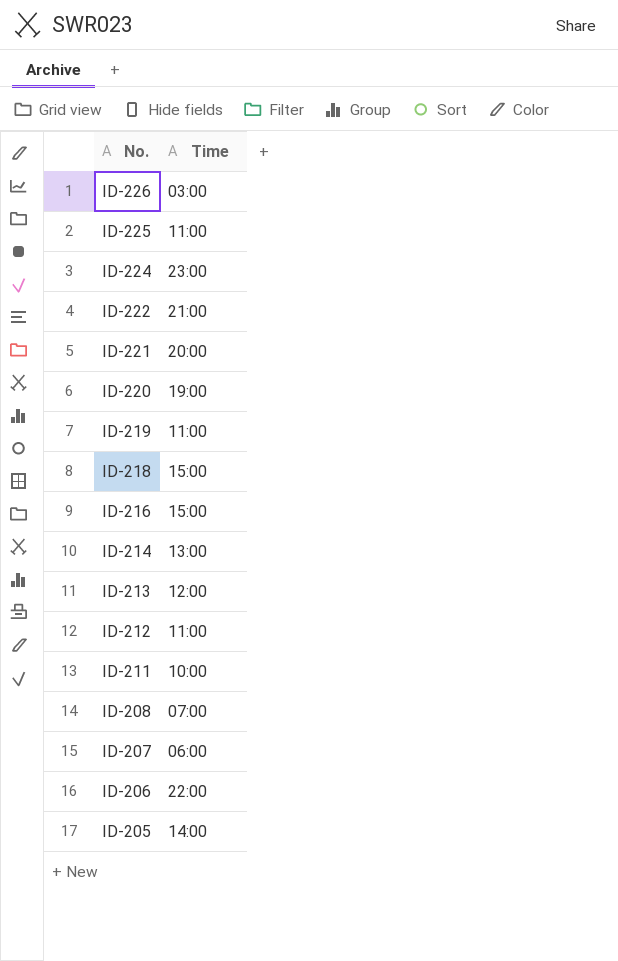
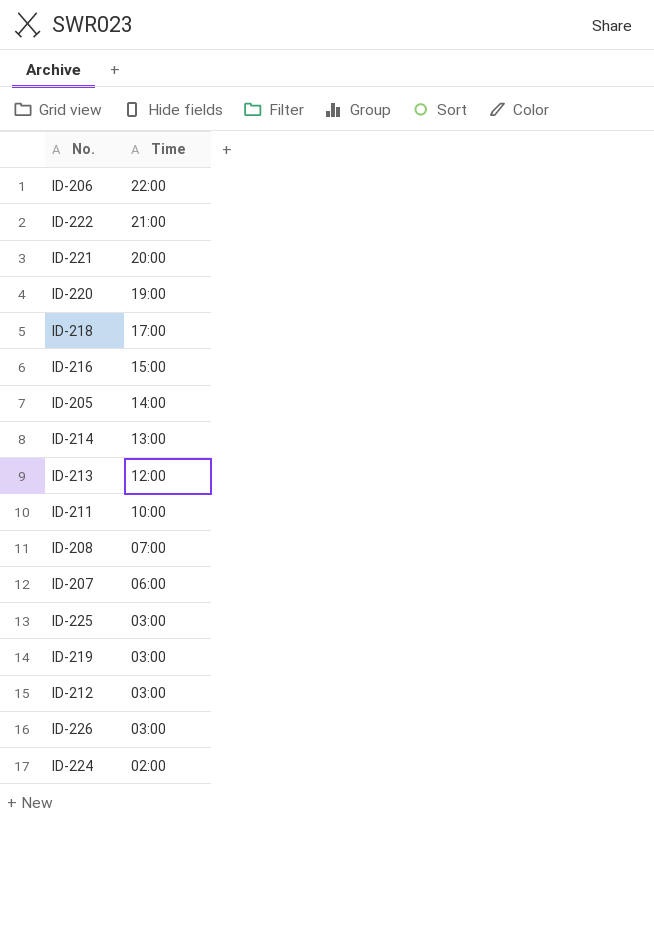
row order: No. descending -> Time descending
ID-218 | Time: 15:00 -> 17:00
ID-225 | Time: 11:00 -> 03:00
ID-219 | Time: 11:00 -> 03:00
ID-212 | Time: 11:00 -> 03:00
ID-224 | Time: 23:00 -> 02:00

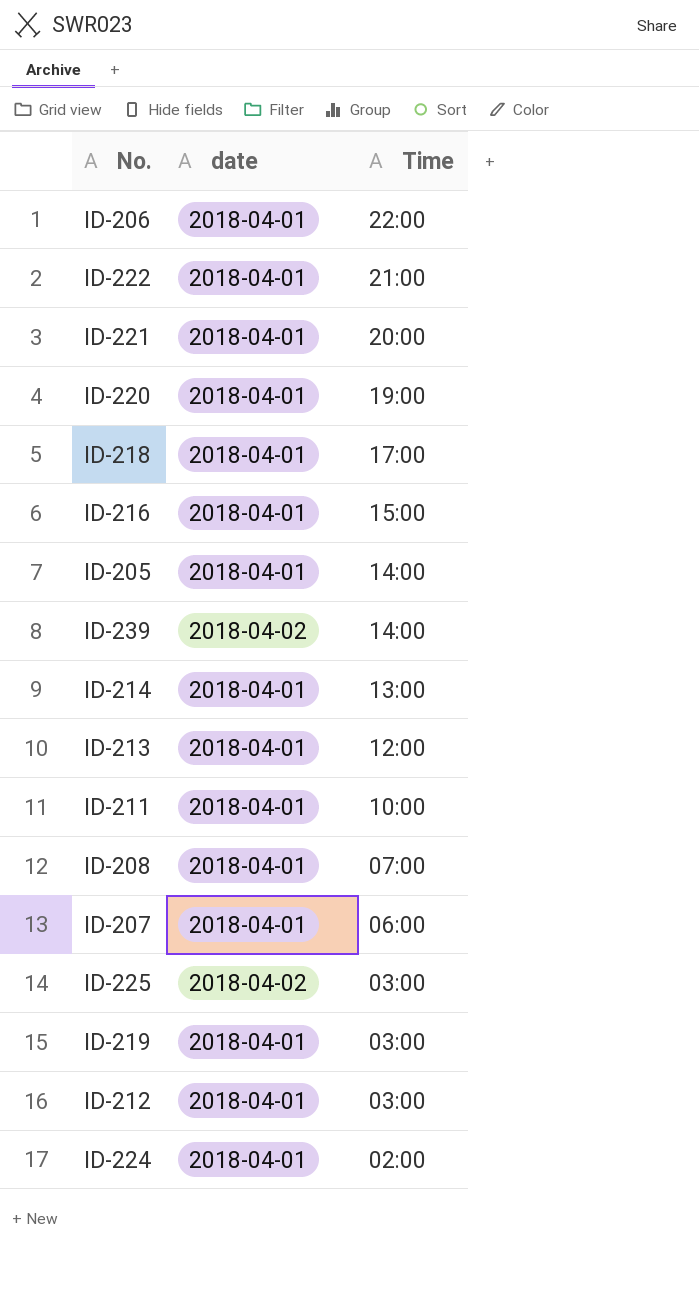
column date | position: none -> 2
row ID-226: 03:00 -> none
row ID-239: none -> 2018-04-02 | 14:00

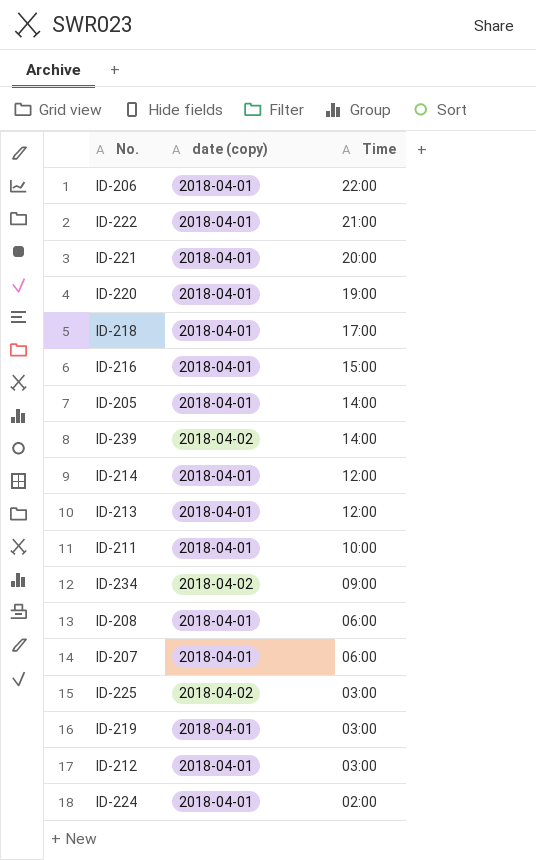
column name: date -> date (copy)
ID-214 | Time: 13:00 -> 12:00
row ID-234: none -> 2018-04-02 | 09:00
ID-208 | Time: 07:00 -> 06:00

